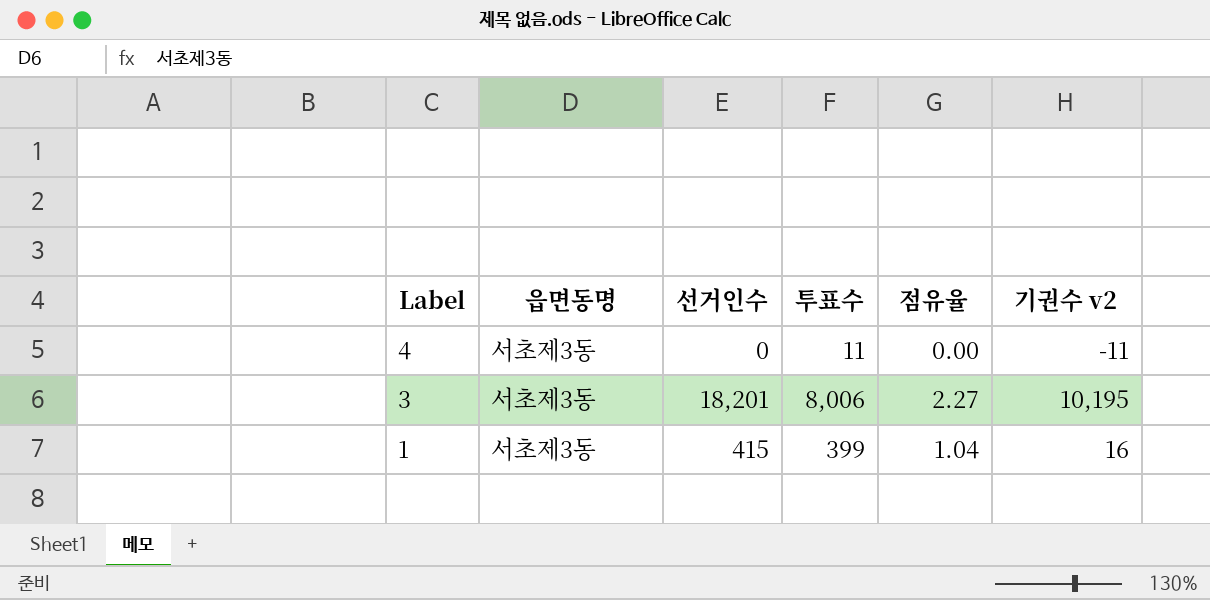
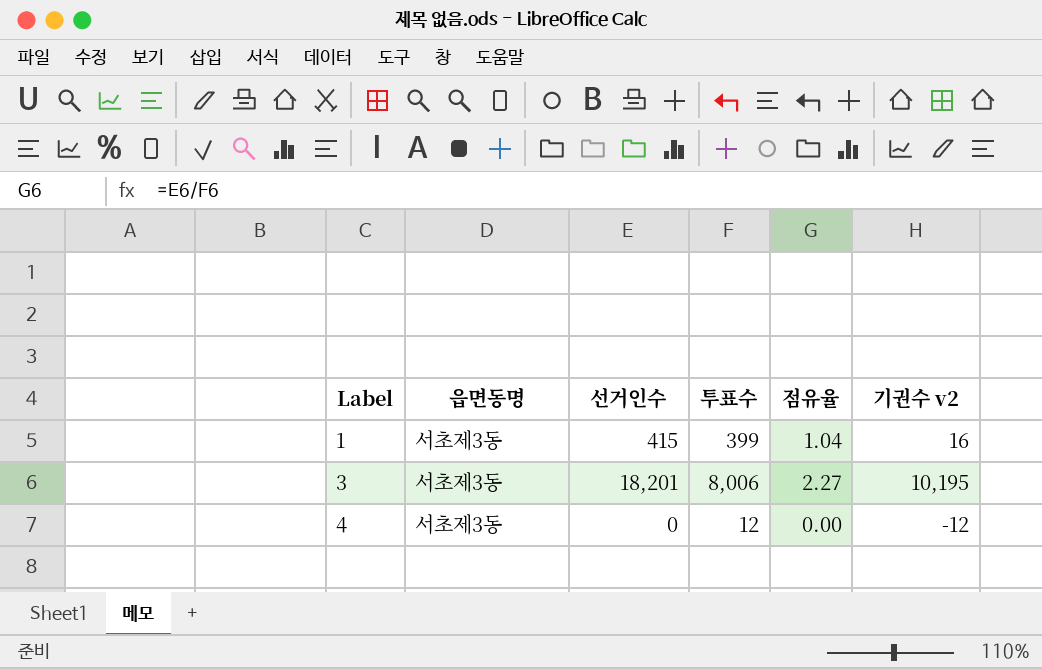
row order: Label descending -> Label ascending
4 | 투표수: 11 -> 12
4 | 기권수 v2: -11 -> -12

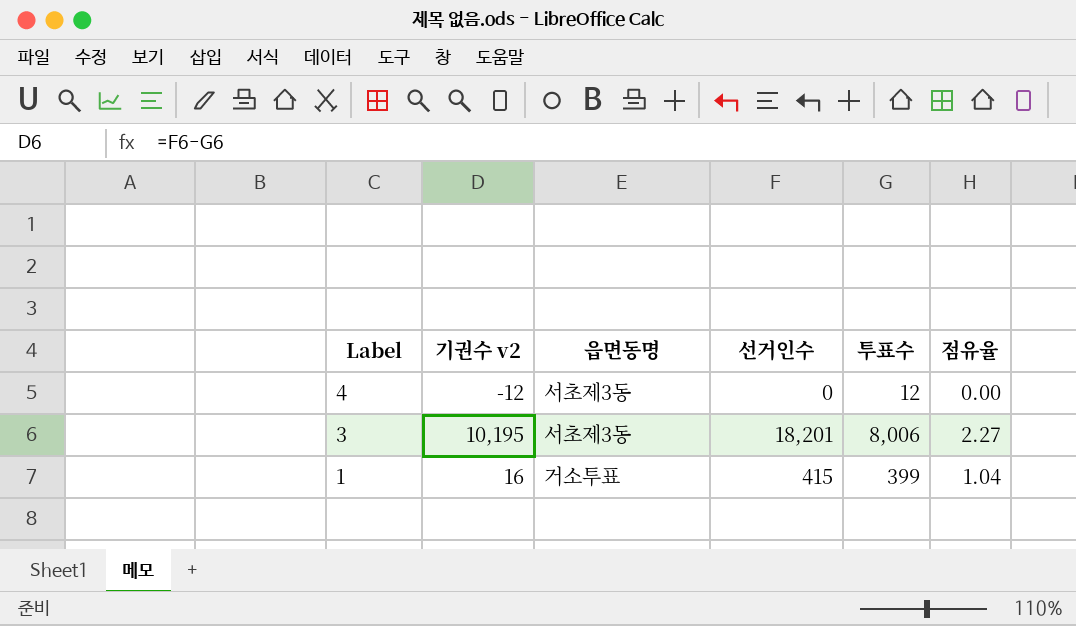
row order: Label ascending -> Label descending
column 기권수 v2 | position: 6 -> 2
1 | 읍면동명: 서초제3동 -> 거소투표

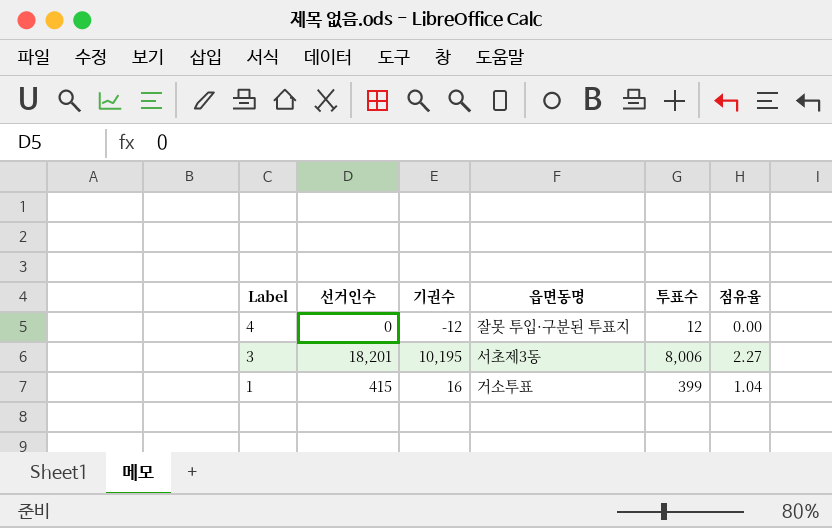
column 선거인수 | position: 4 -> 2
column name: 기권수 v2 -> 기권수
4 | 읍면동명: 서초제3동 -> 잘못 투입·구분된 투표지

